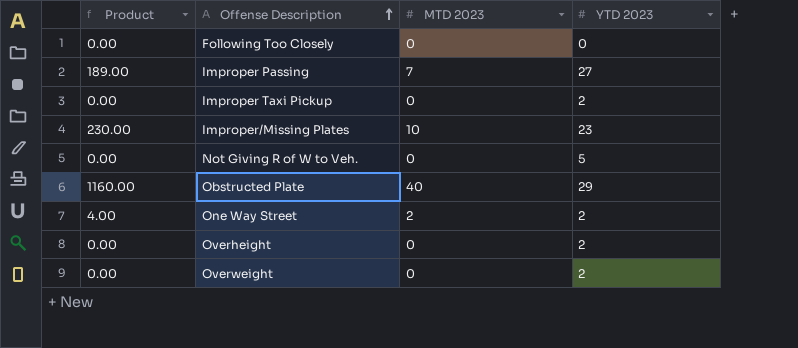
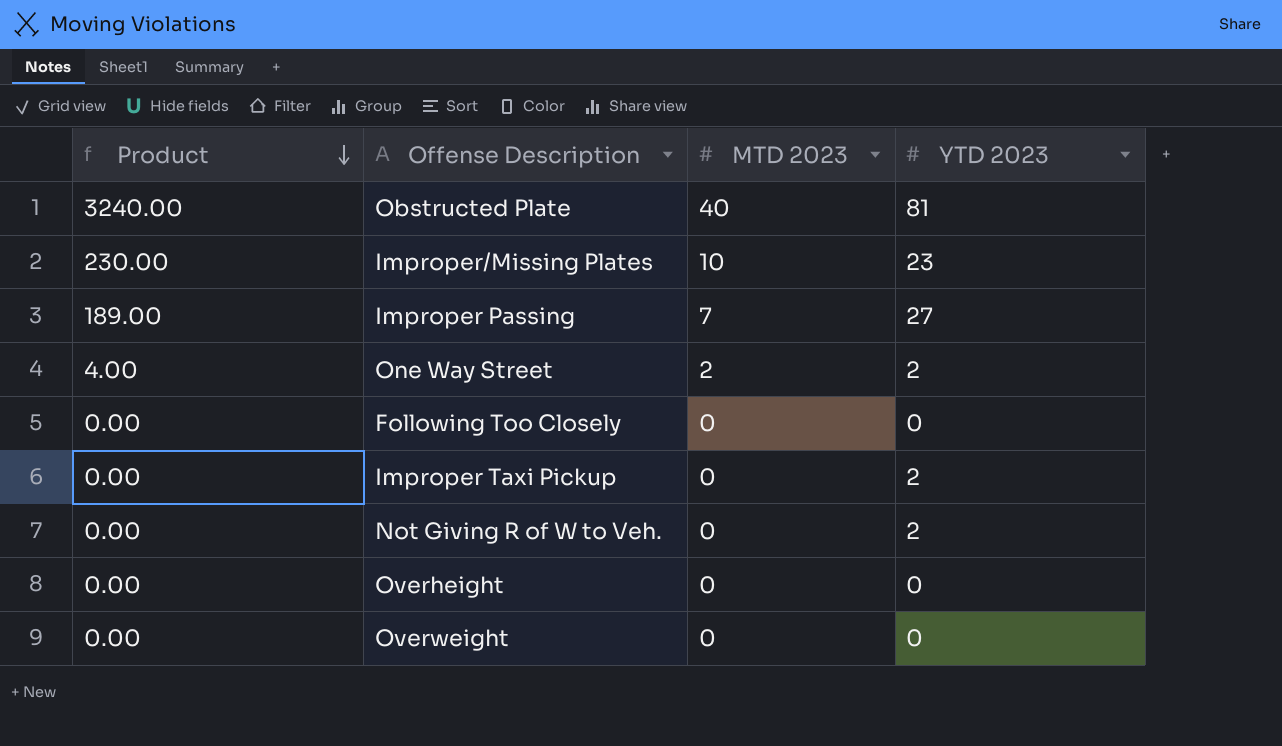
row order: Offense Description ascending -> Product descending
Obstructed Plate | Product: 1160.00 -> 3240.00
Obstructed Plate | YTD 2023: 29 -> 81
Not Giving R of W to Veh. | YTD 2023: 5 -> 2
Overheight | YTD 2023: 2 -> 0
Overweight | YTD 2023: 2 -> 0

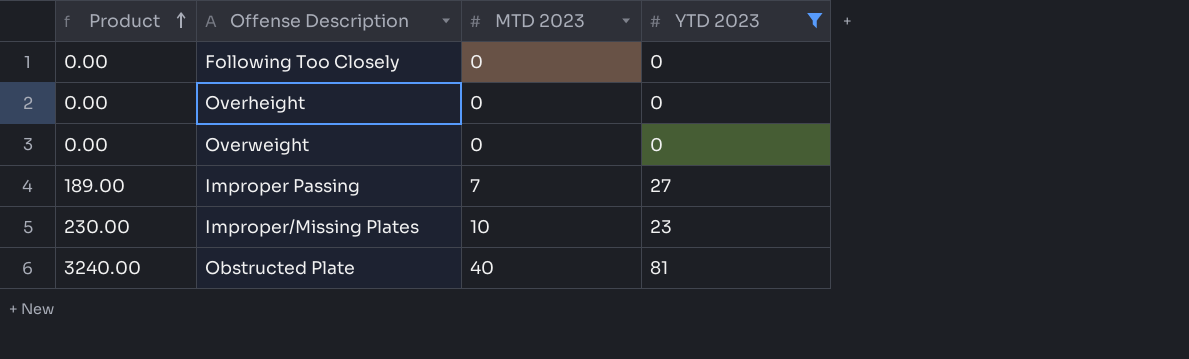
filter: none -> YTD 2023 != 2
row order: Product descending -> Product ascending

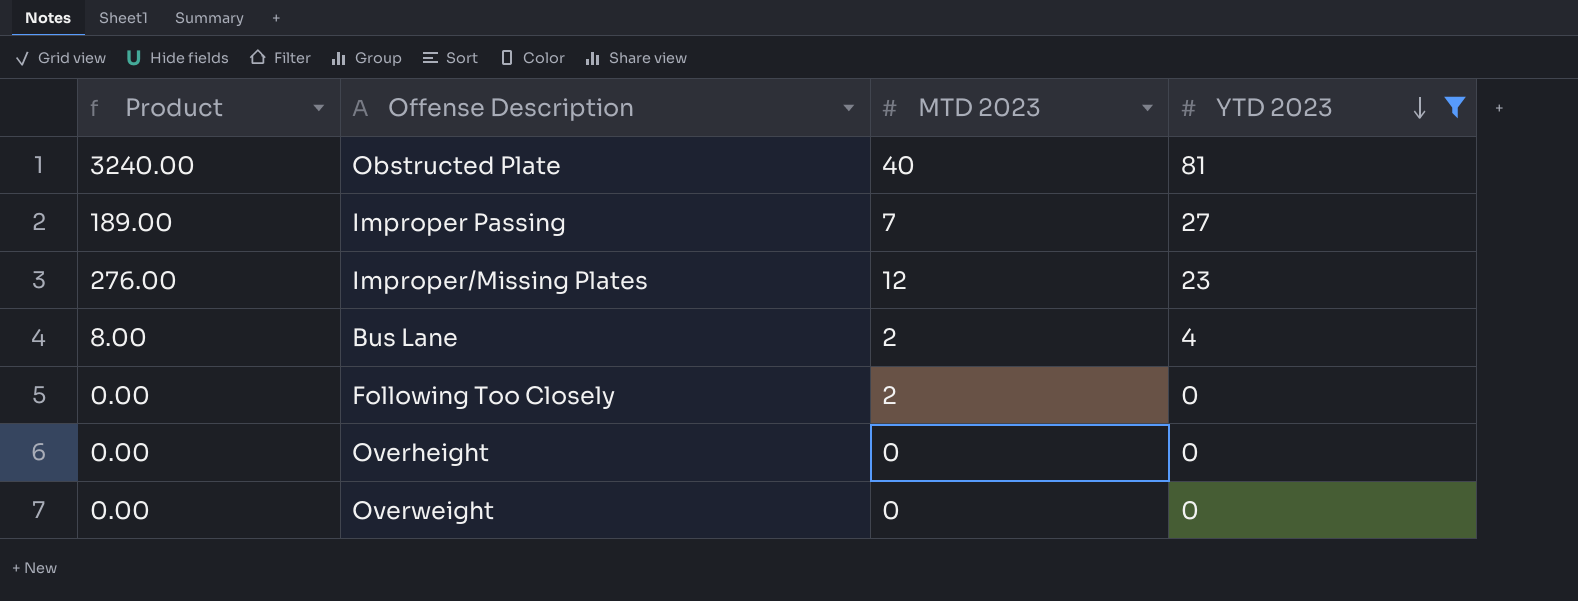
row order: Product ascending -> YTD 2023 descending
Improper/Missing Plates | Product: 230.00 -> 276.00
Improper/Missing Plates | MTD 2023: 10 -> 12
row Bus Lane: none -> 8.00 | 2 | 4
Following Too Closely | MTD 2023: 0 -> 2

